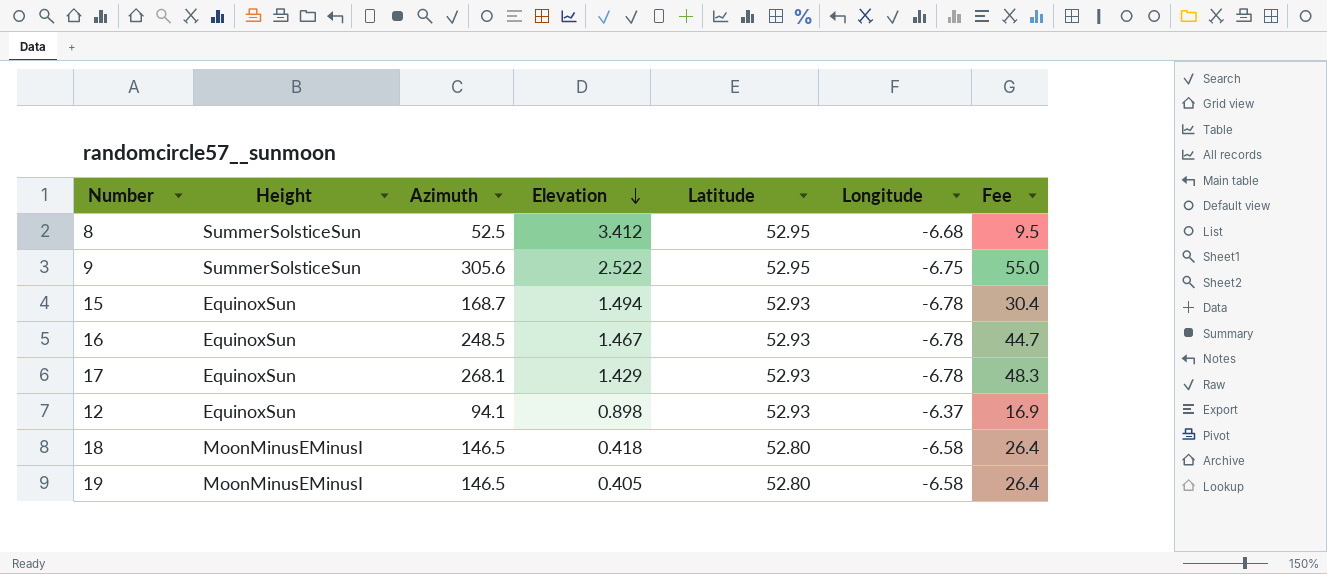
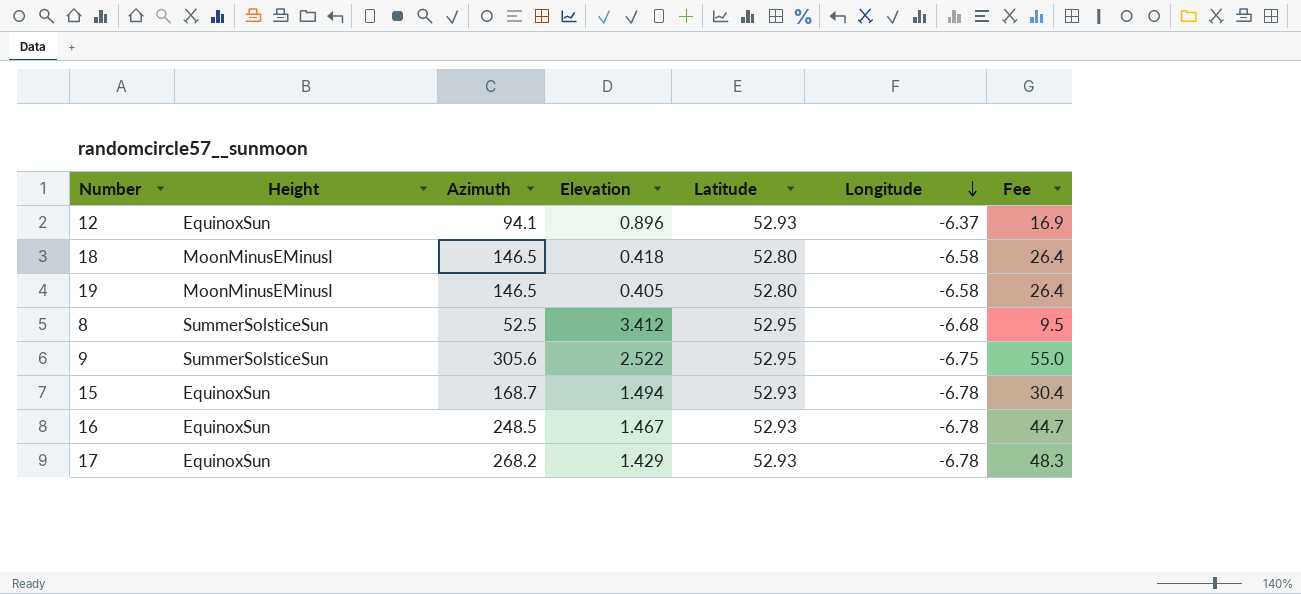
row order: Elevation descending -> Longitude descending
12 | Elevation: 0.898 -> 0.896
17 | Azimuth: 268.1 -> 268.2

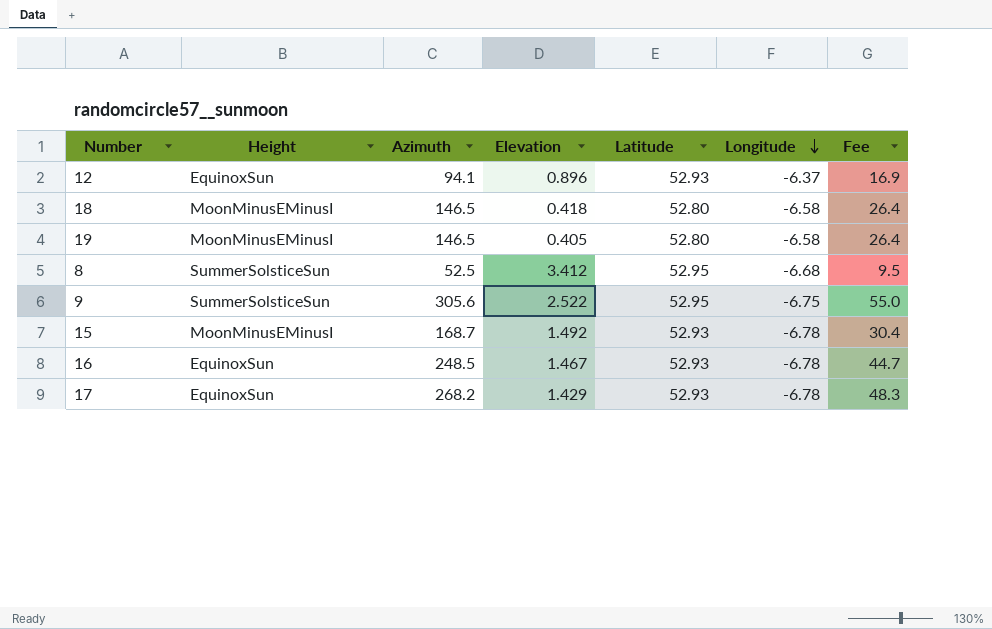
15 | Height: EquinoxSun -> MoonMinusEMinusI
15 | Elevation: 1.494 -> 1.492

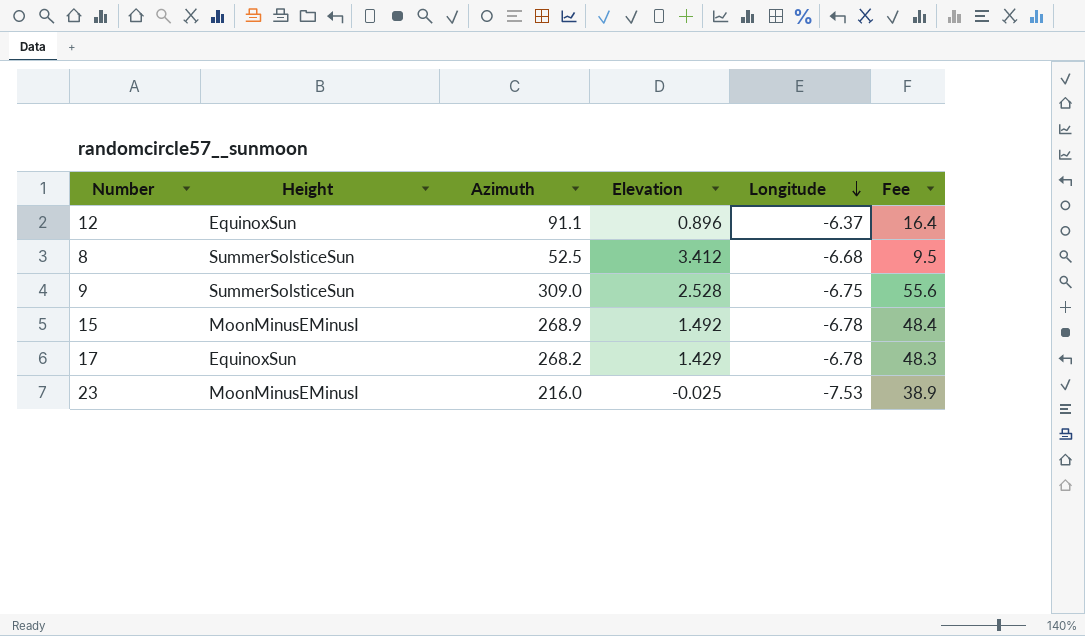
column Latitude | position: 5 -> none
row 18: MoonMinusEMinusI | 146.5 | 0.418 | 52.80 | -6.58 | 26.4 -> none
row 19: MoonMinusEMinusI | 146.5 | 0.405 | 52.80 | -6.58 | 26.4 -> none
row 16: EquinoxSun | 248.5 | 1.467 | 52.93 | -6.78 | 44.7 -> none
12 | Azimuth: 94.1 -> 91.1
12 | Fee: 16.9 -> 16.4
9 | Azimuth: 305.6 -> 309.0
9 | Elevation: 2.522 -> 2.528
9 | Fee: 55.0 -> 55.6
15 | Azimuth: 168.7 -> 268.9
15 | Fee: 30.4 -> 48.4
row 23: none -> MoonMinusEMinusI | 216.0 | -0.025 | -7.53 | 38.9

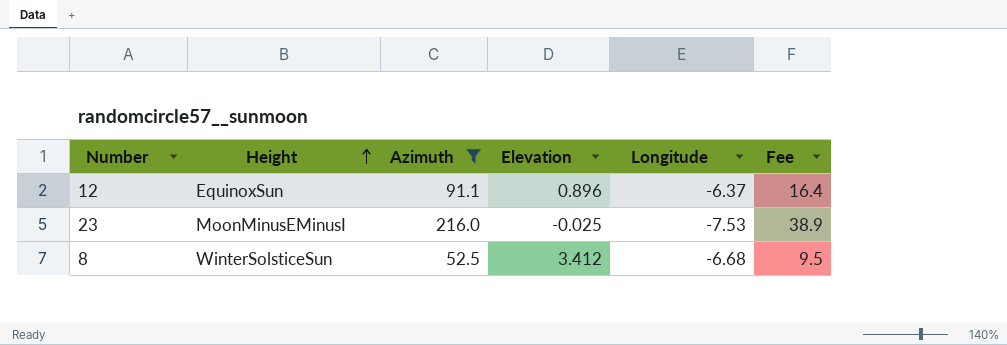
filter: none -> Azimuth <= 216.0
row order: Longitude descending -> Height ascending
8 | Height: SummerSolsticeSun -> WinterSolsticeSun

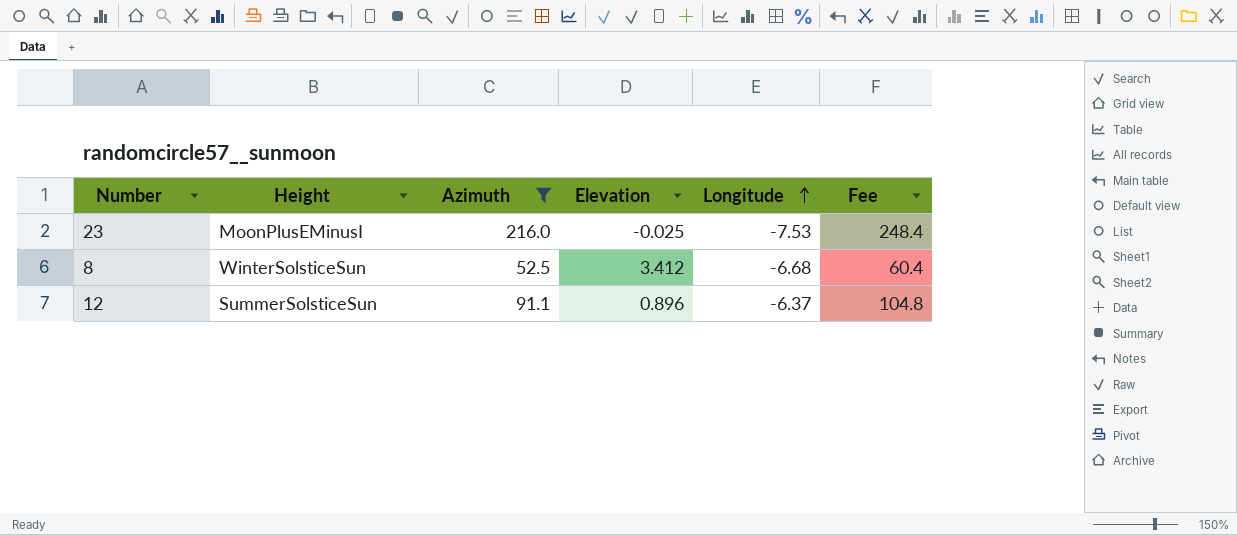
row order: Height ascending -> Longitude ascending
column Fee | formula: [Azimuth] * 0.18 -> [Azimuth] * 1.15
23 | Height: MoonMinusEMinusI -> MoonPlusEMinusI
12 | Height: EquinoxSun -> SummerSolsticeSun

